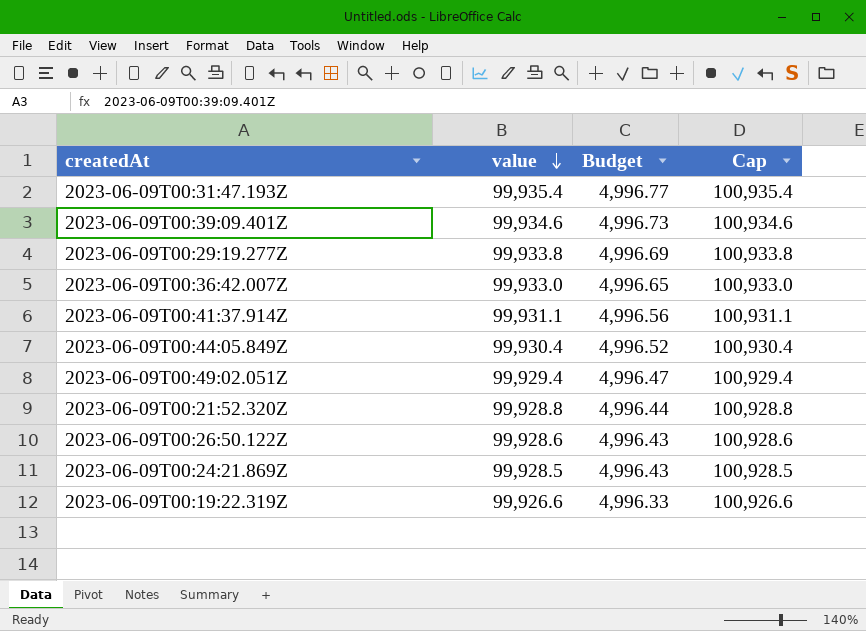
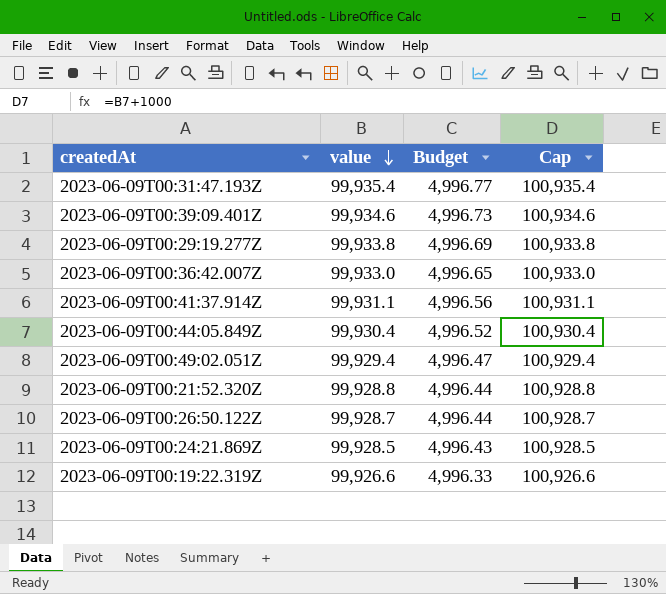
2023-06-09T00:26:50.122Z | value: 99,928.6 -> 99,928.7
2023-06-09T00:26:50.122Z | Budget: 4,996.43 -> 4,996.44
2023-06-09T00:26:50.122Z | Cap: 100,928.6 -> 100,928.7

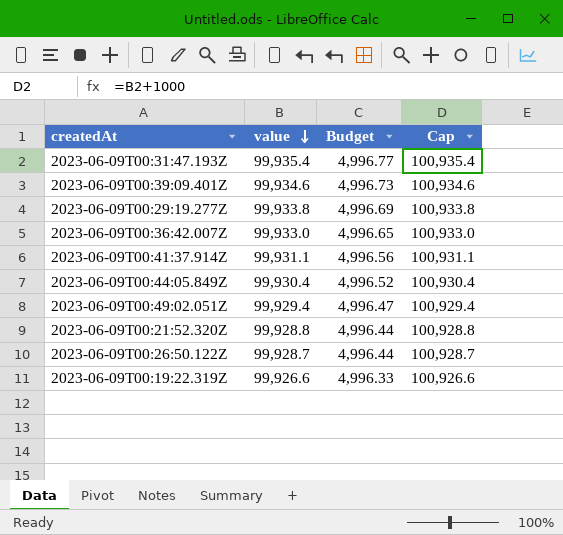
row 2023-06-09T00:24:21.869Z: 99,928.5 | 4,996.43 | 100,928.5 -> none

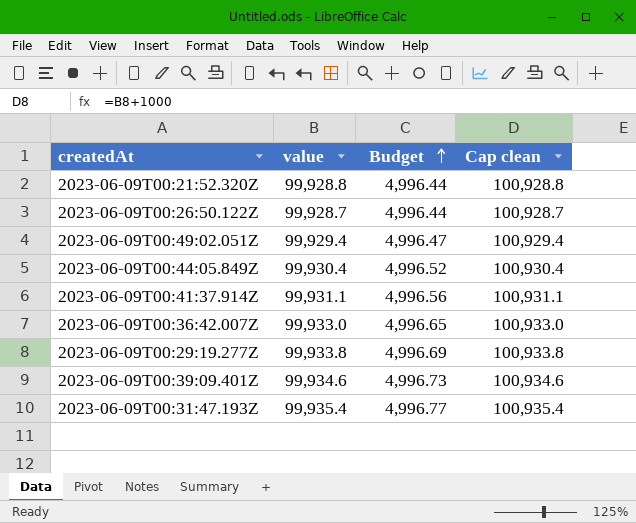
row order: value descending -> Budget ascending
column name: Cap -> Cap clean
row 2023-06-09T00:19:22.319Z: 99,926.6 | 4,996.33 | 100,926.6 -> none

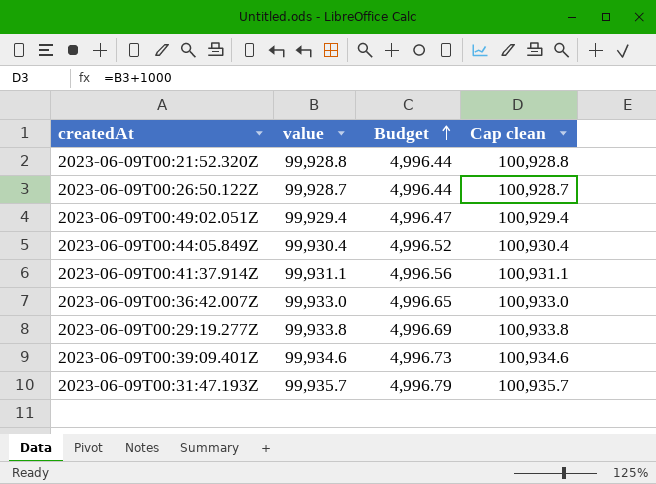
2023-06-09T00:31:47.193Z | value: 99,935.4 -> 99,935.7
2023-06-09T00:31:47.193Z | Budget: 4,996.77 -> 4,996.79
2023-06-09T00:31:47.193Z | Cap clean: 100,935.4 -> 100,935.7

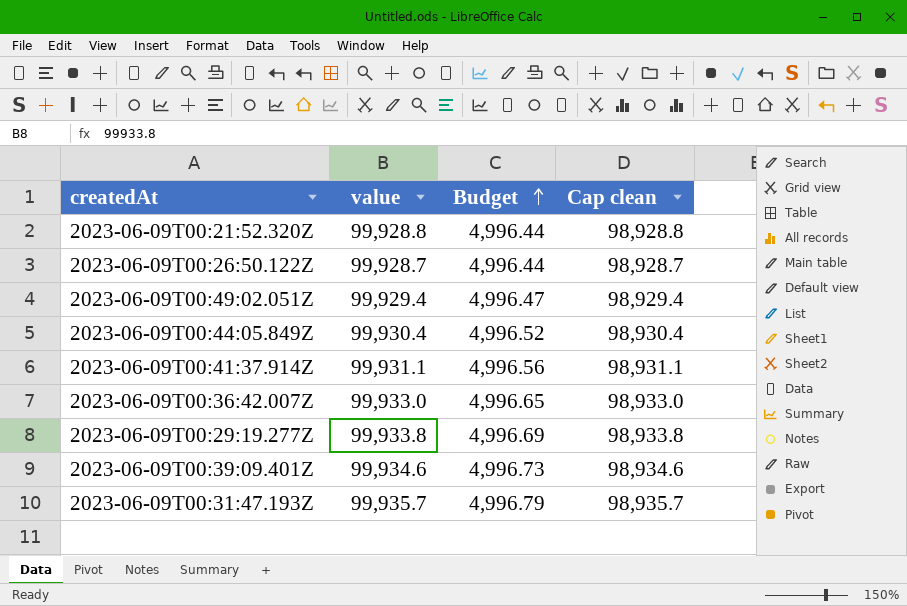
column Cap clean | formula: [value] + 1000 -> [value] - 1000

